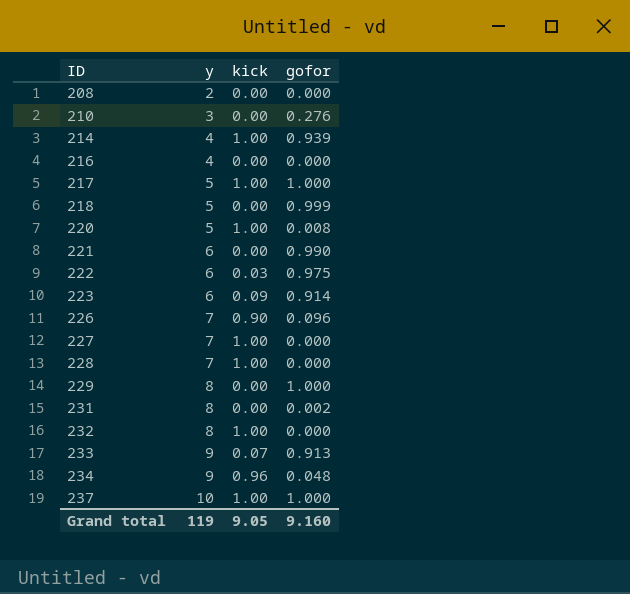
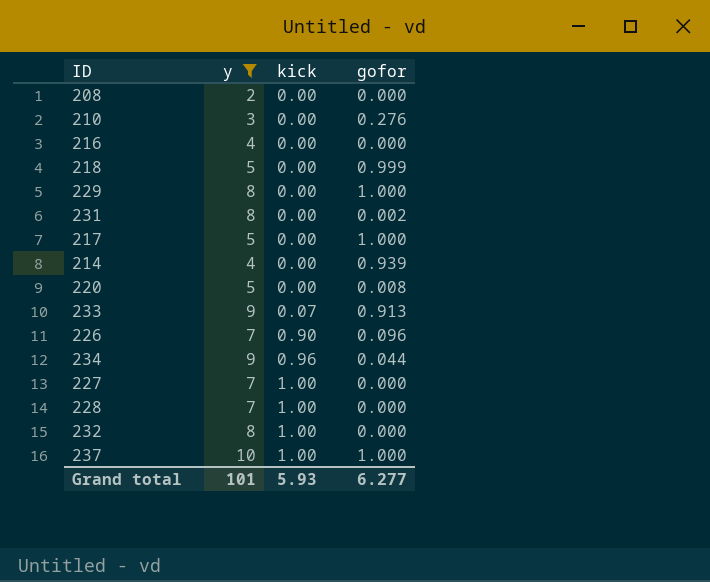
filter: none -> y != 6
row order: ID ascending -> kick ascending
217 | kick: 1.00 -> 0.00
214 | kick: 1.00 -> 0.00
220 | kick: 1.00 -> 0.00
234 | gofor: 0.048 -> 0.044
Grand total | y: 119 -> 101
Grand total | kick: 9.05 -> 5.93
Grand total | gofor: 9.160 -> 6.277

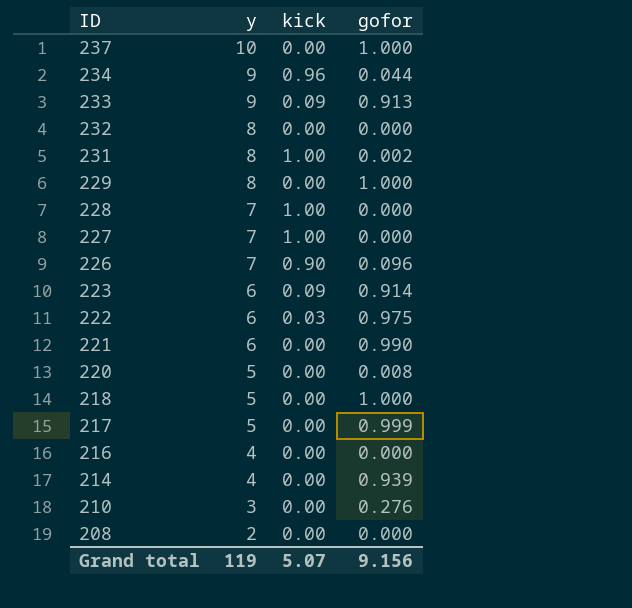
filter: y != 6 -> none
row order: kick ascending -> ID descending
237 | kick: 1.00 -> 0.00
233 | kick: 0.07 -> 0.09
232 | kick: 1.00 -> 0.00
231 | kick: 0.00 -> 1.00
218 | gofor: 0.999 -> 1.000
217 | gofor: 1.000 -> 0.999
Grand total | y: 101 -> 119
Grand total | kick: 5.93 -> 5.07
Grand total | gofor: 6.277 -> 9.156

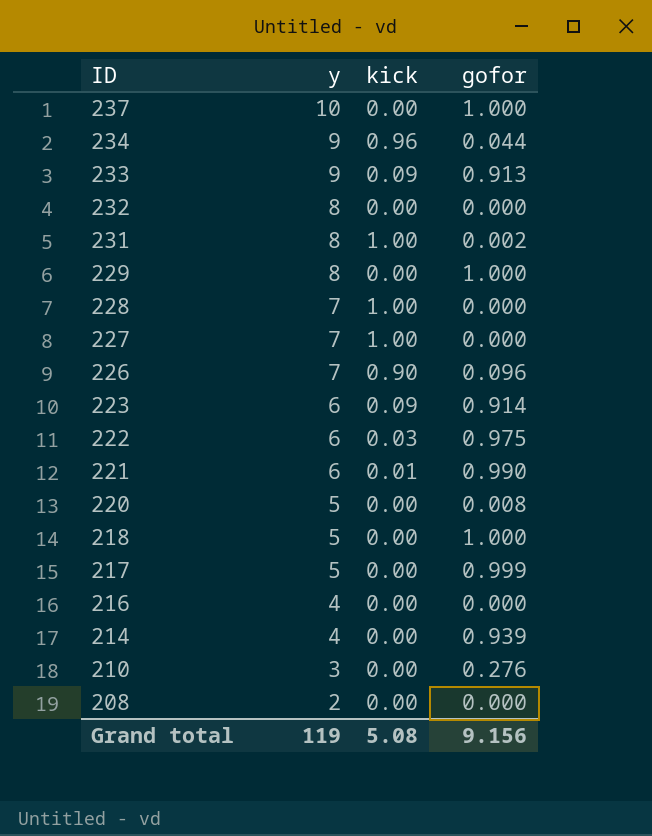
221 | kick: 0.00 -> 0.01
Grand total | kick: 5.07 -> 5.08

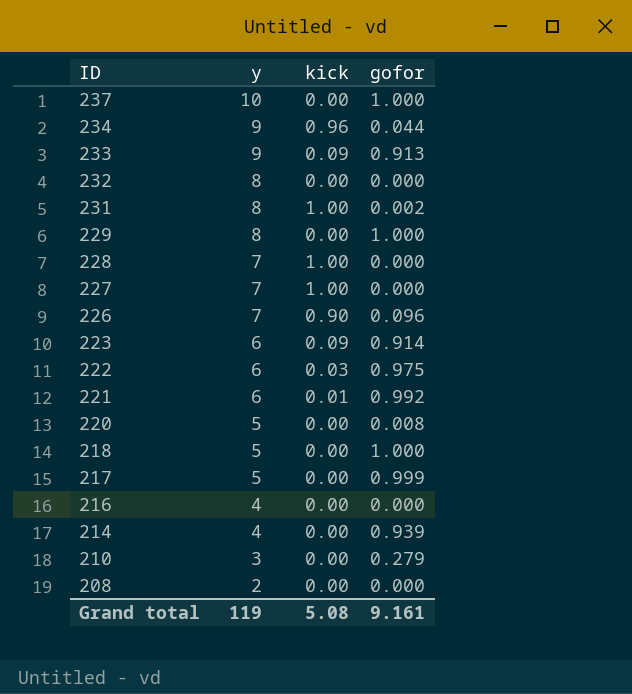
221 | gofor: 0.990 -> 0.992
210 | gofor: 0.276 -> 0.279
Grand total | gofor: 9.156 -> 9.161

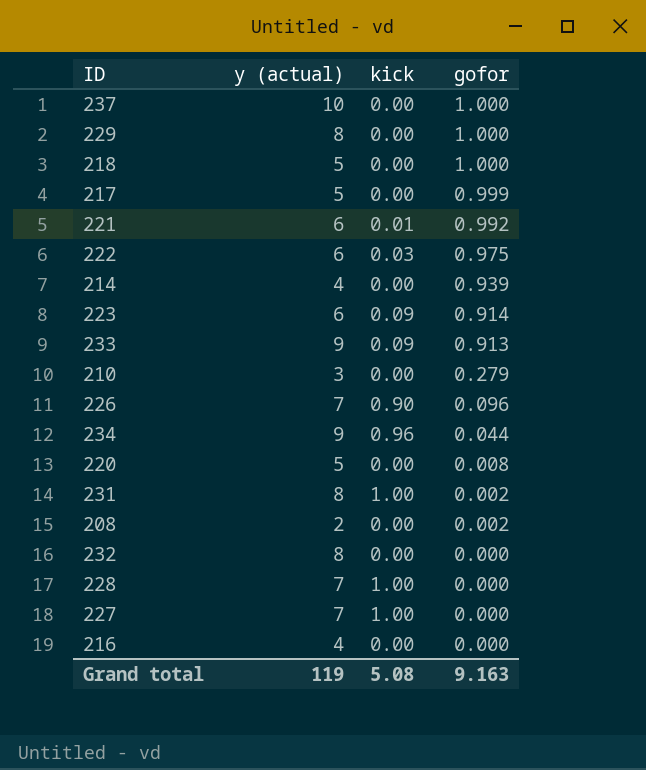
row order: ID descending -> gofor descending
column name: y -> y (actual)
208 | gofor: 0.000 -> 0.002
Grand total | gofor: 9.161 -> 9.163

